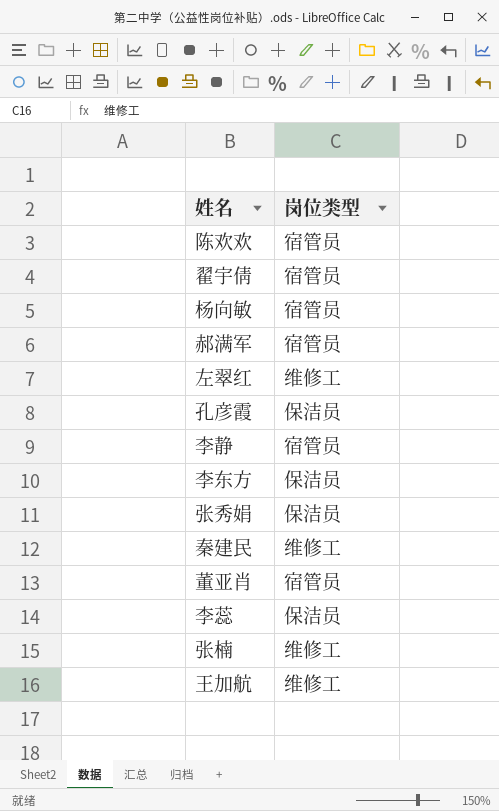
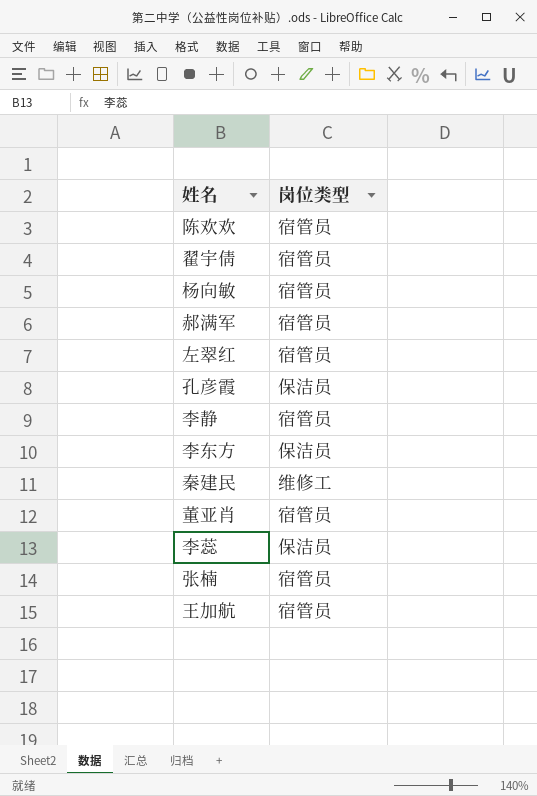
row 张秀娟: 保洁员 -> none
左翠红 | 岗位类型: 维修工 -> 宿管员
张楠 | 岗位类型: 维修工 -> 宿管员
王加航 | 岗位类型: 维修工 -> 宿管员

